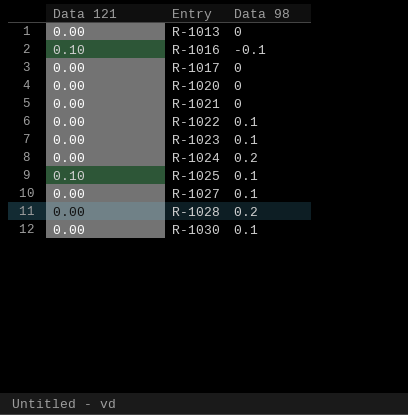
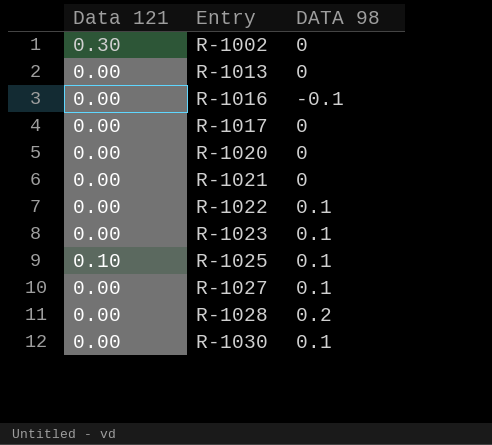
column name: Data 98 -> DATA 98
row R-1024: 0.00 | 0.2 -> none
row R-1002: none -> 0.30 | 0
R-1016 | Data 121: 0.10 -> 0.00

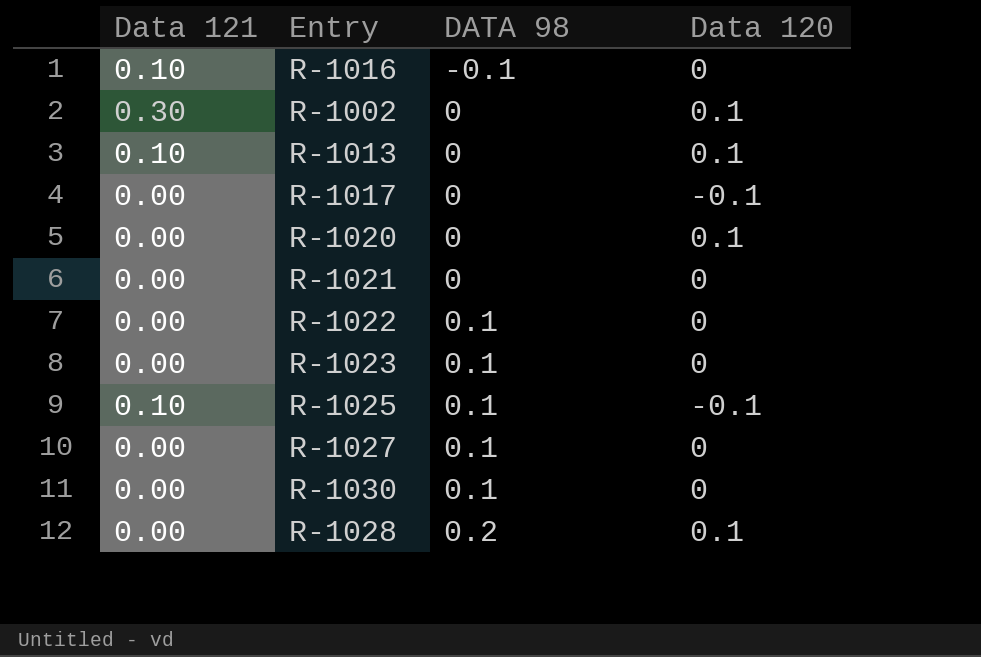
row order: Entry ascending -> DATA 98 ascending
column Data 120 | position: none -> 4
R-1016 | Data 121: 0.00 -> 0.10
R-1013 | Data 121: 0.00 -> 0.10

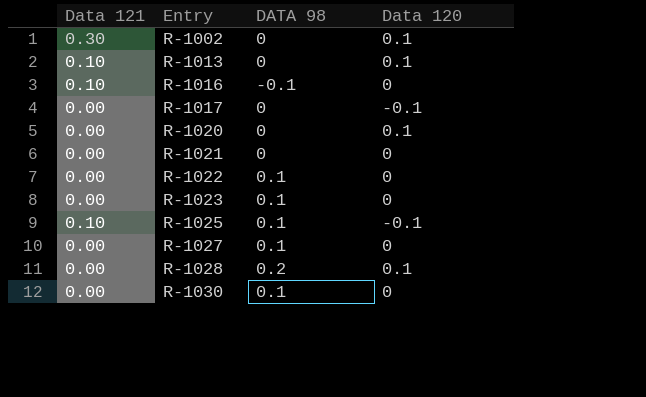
row order: DATA 98 ascending -> Entry ascending

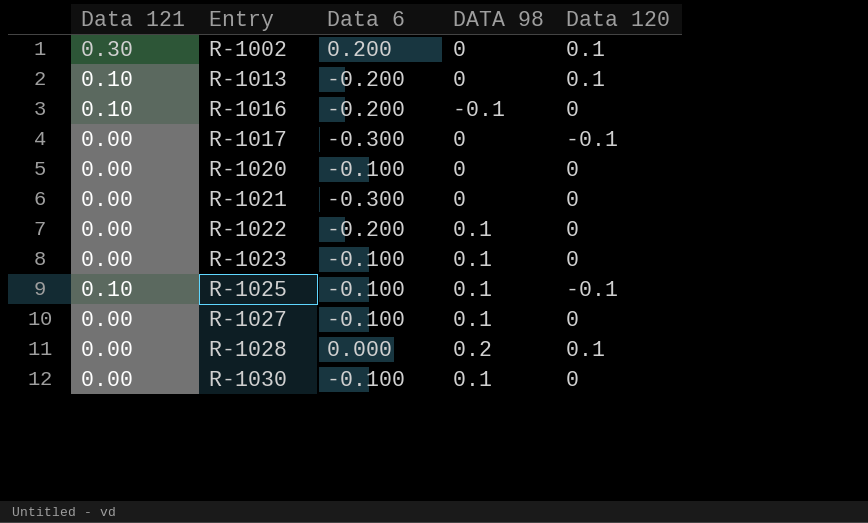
column Data 6 | position: none -> 3
R-1020 | Data 120: 0.1 -> 0

